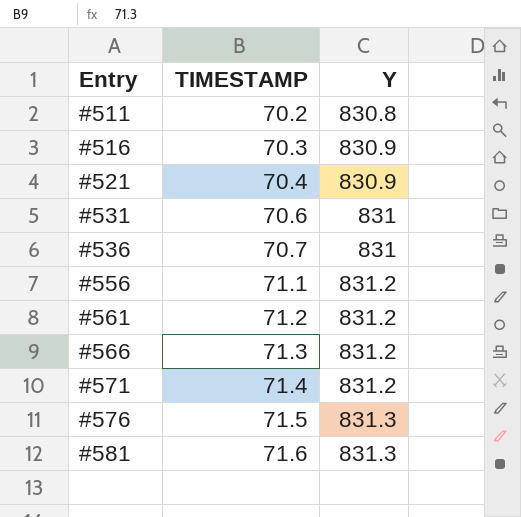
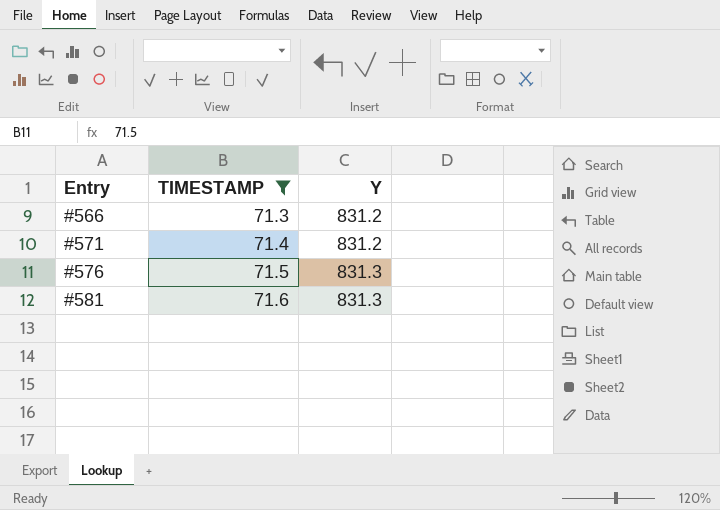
filter: none -> TIMESTAMP >= 71.3

